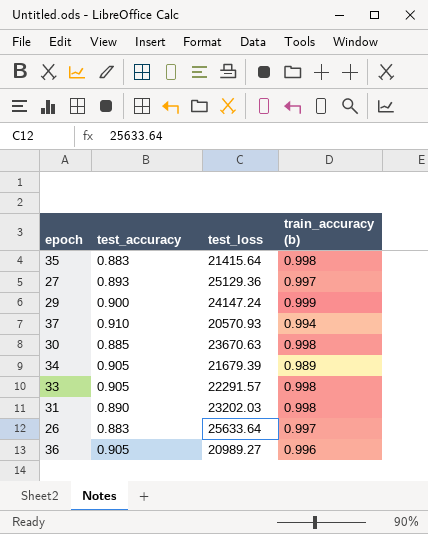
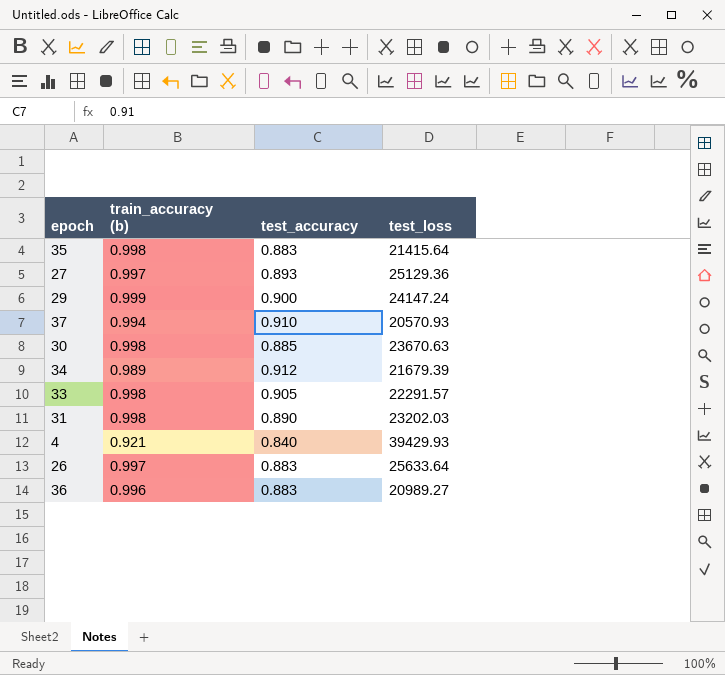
column train_accuracy (b) | position: 4 -> 2
34 | test_accuracy: 0.905 -> 0.912
row 4: none -> 0.921 | 0.840 | 39429.93
36 | test_accuracy: 0.905 -> 0.883

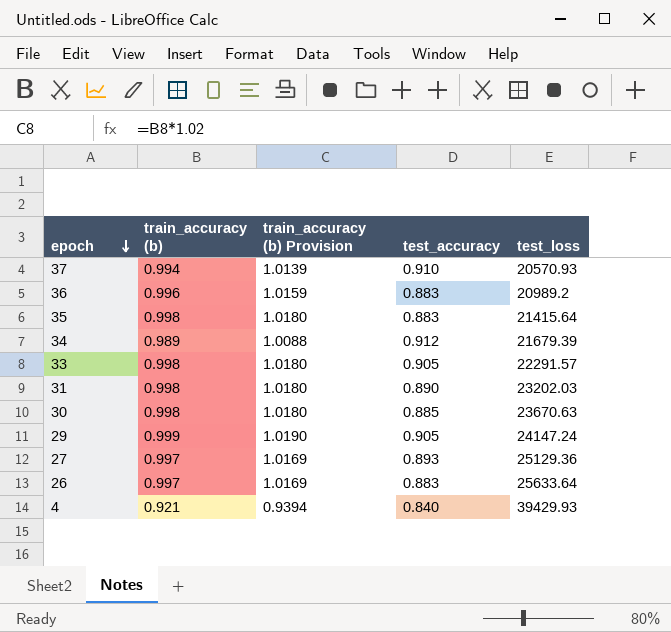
row order: none -> epoch descending
column train_accuracy (b) Provision | formula: none -> [train_accuracy (b)] * 1.02
36 | test_loss: 20989.27 -> 20989.2
29 | test_accuracy: 0.900 -> 0.905

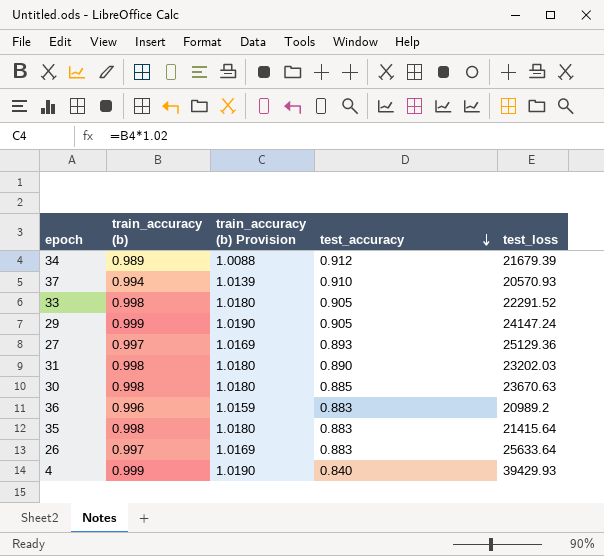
row order: epoch descending -> test_accuracy descending
33 | test_loss: 22291.57 -> 22291.52
4 | train_accuracy (b): 0.921 -> 0.999
4 | train_accuracy (b) Provision: 0.9394 -> 1.0190

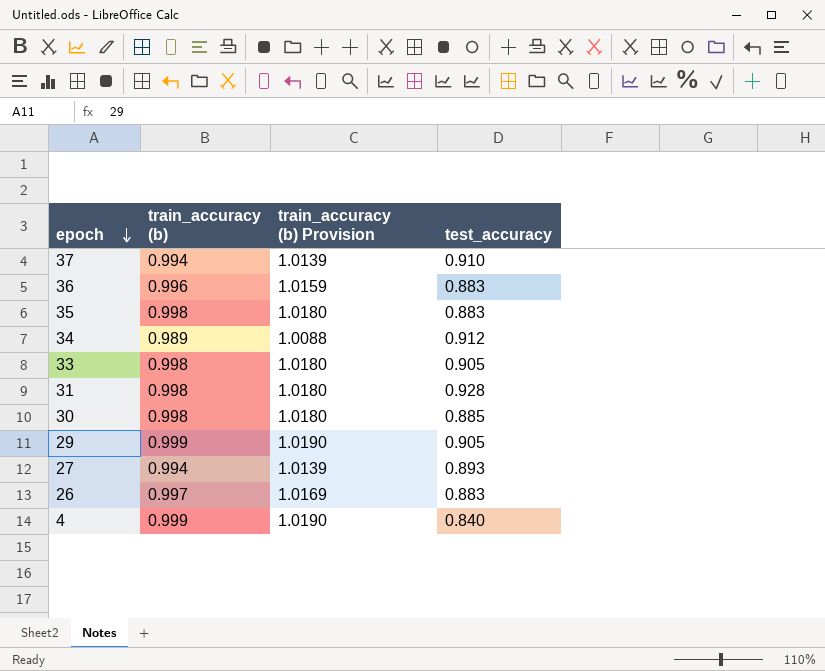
row order: test_accuracy descending -> epoch descending
column test_loss | position: 5 -> none
31 | test_accuracy: 0.890 -> 0.928
27 | train_accuracy (b): 0.997 -> 0.994
27 | train_accuracy (b) Provision: 1.0169 -> 1.0139

